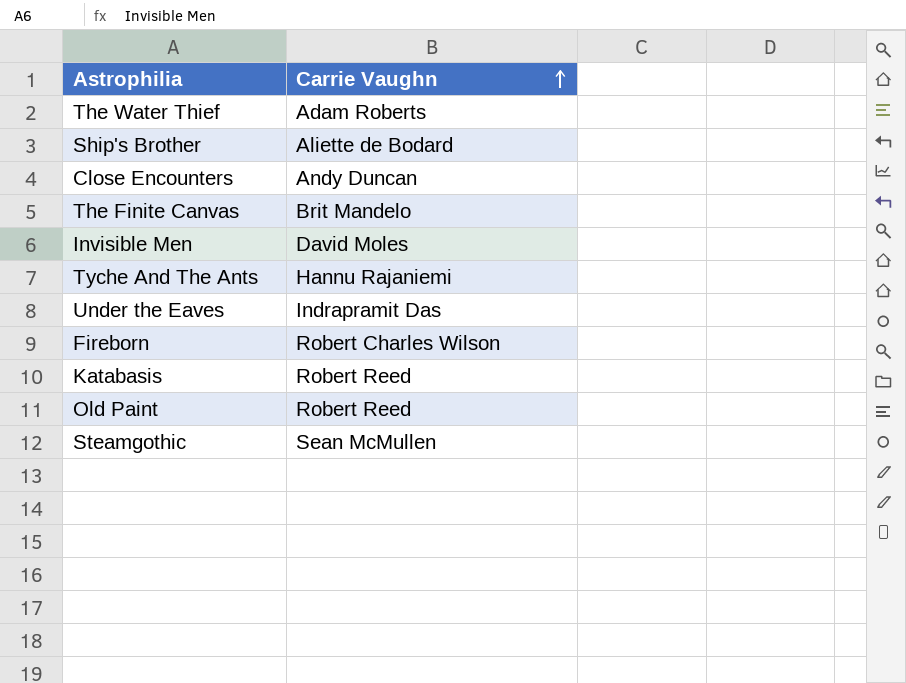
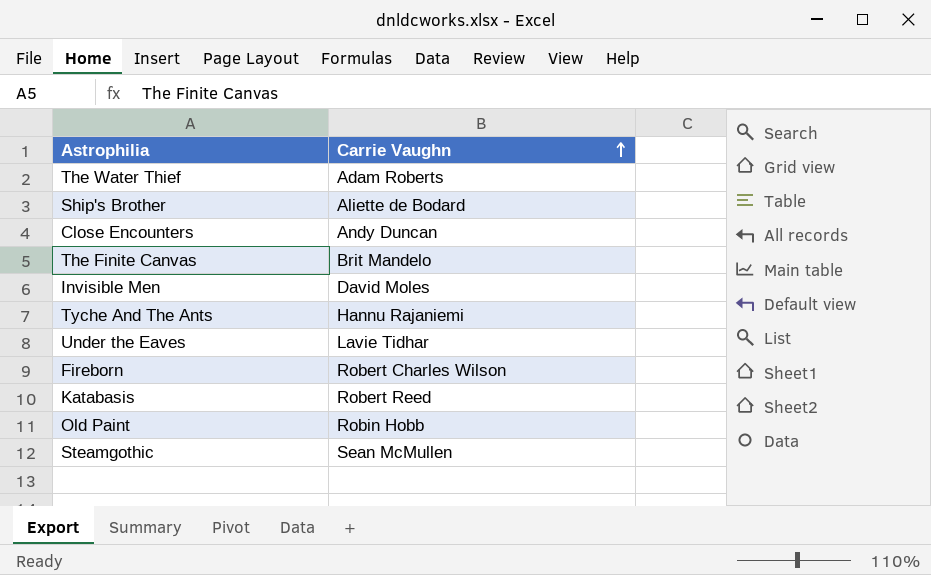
Under the Eaves | Carrie Vaughn: Indrapramit Das -> Lavie Tidhar
Old Paint | Carrie Vaughn: Robert Reed -> Robin Hobb

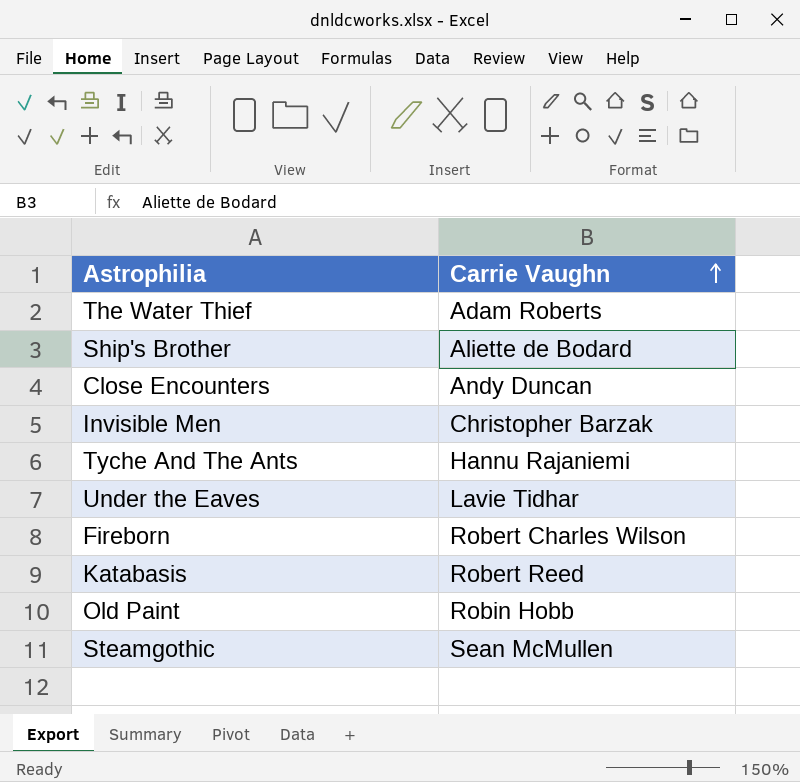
row The Finite Canvas: Brit Mandelo -> none
Invisible Men | Carrie Vaughn: David Moles -> Christopher Barzak

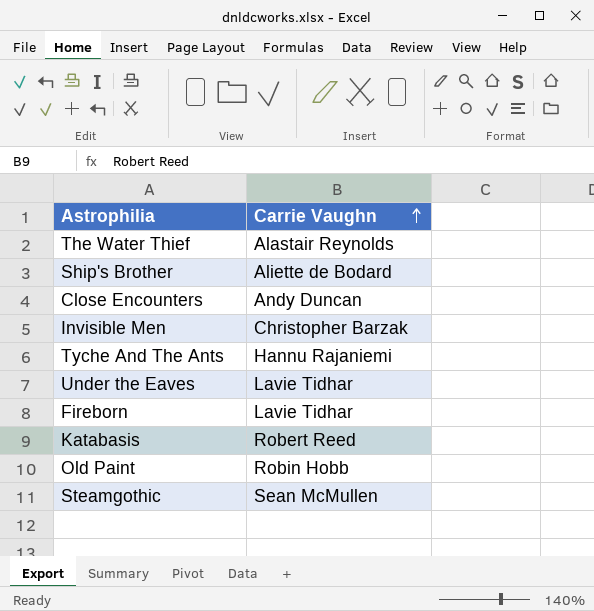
The Water Thief | Carrie Vaughn: Adam Roberts -> Alastair Reynolds
Fireborn | Carrie Vaughn: Robert Charles Wilson -> Lavie Tidhar

